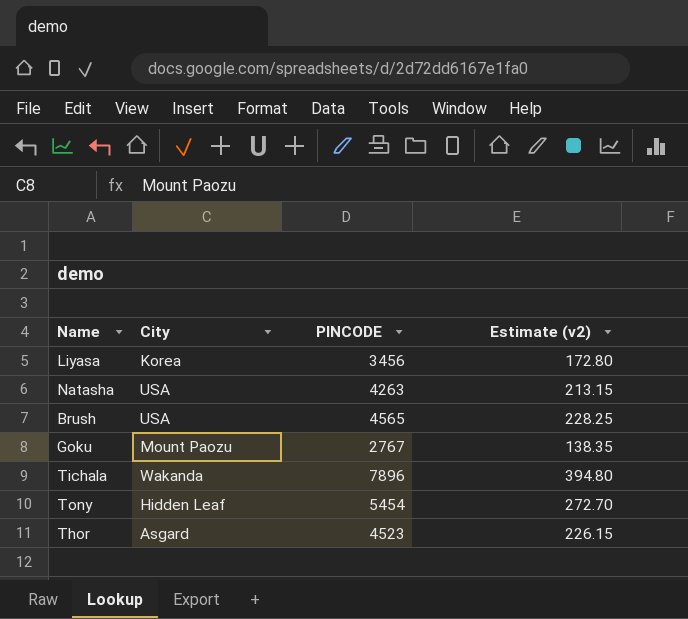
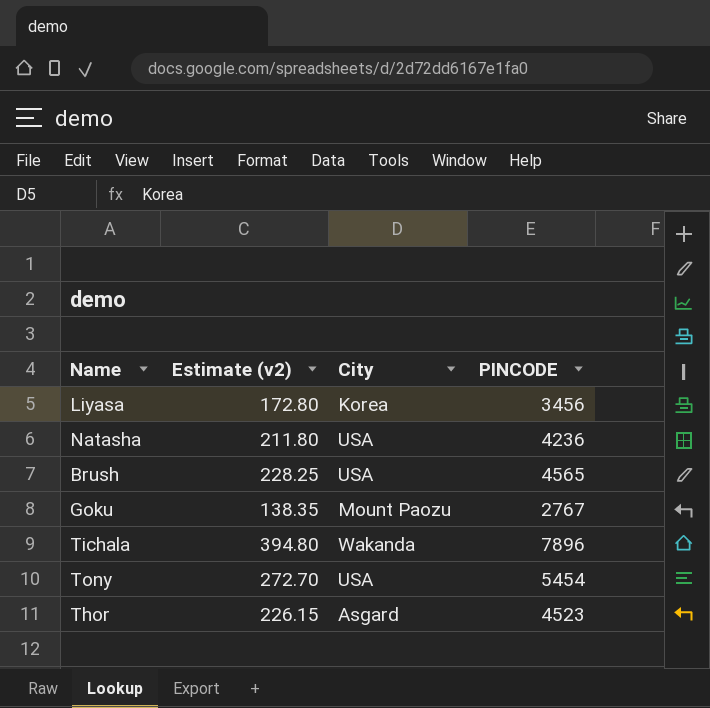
column Estimate (v2) | position: 4 -> 2
Natasha | Estimate (v2): 213.15 -> 211.80
Natasha | PINCODE: 4263 -> 4236
Tony | City: Hidden Leaf -> USA

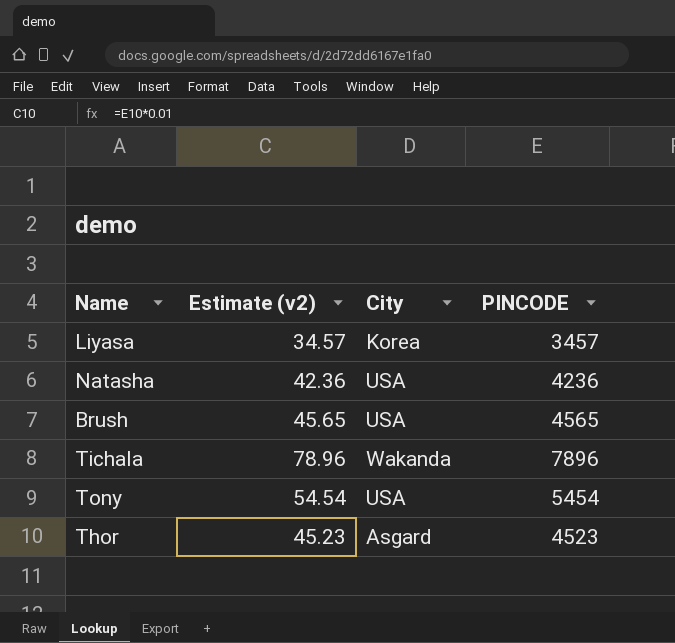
column Estimate (v2) | formula: [PINCODE] * 0.05 -> [PINCODE] * 0.01
row Goku: 138.35 | Mount Paozu | 2767 -> none
Liyasa | PINCODE: 3456 -> 3457

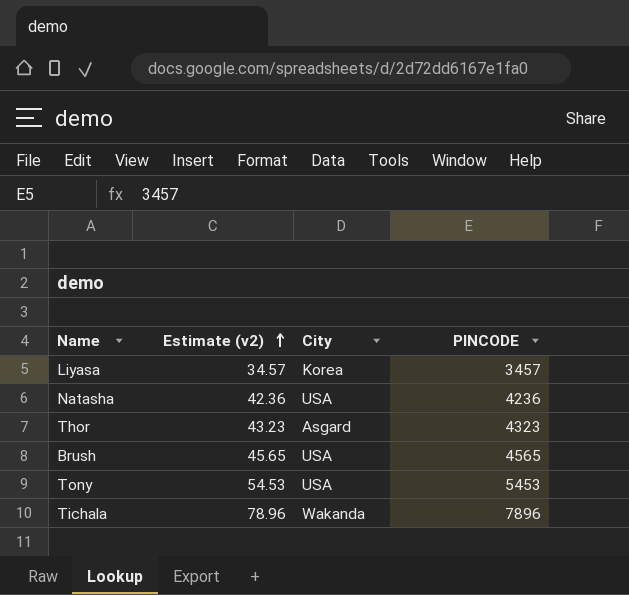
row order: none -> Estimate (v2) ascending
Thor | Estimate (v2): 45.23 -> 43.23
Thor | PINCODE: 4523 -> 4323
Tony | Estimate (v2): 54.54 -> 54.53
Tony | PINCODE: 5454 -> 5453

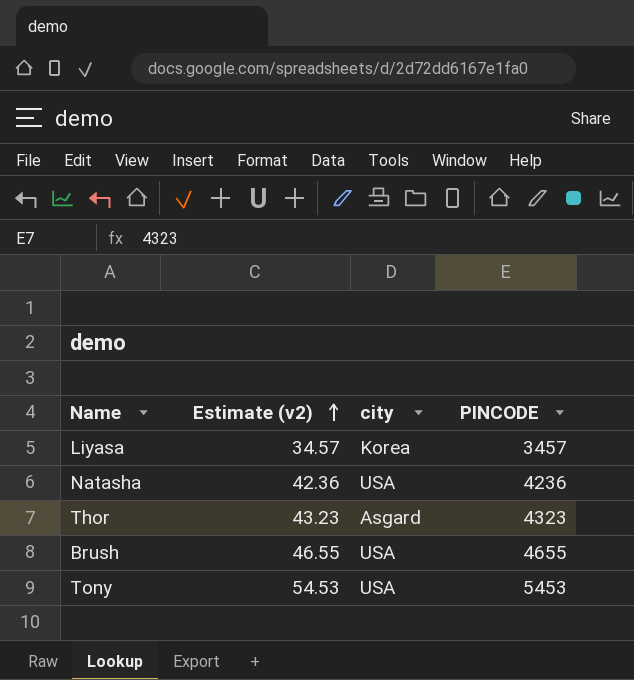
column name: City -> city
row Tichala: 78.96 | Wakanda | 7896 -> none
Brush | Estimate (v2): 45.65 -> 46.55
Brush | PINCODE: 4565 -> 4655

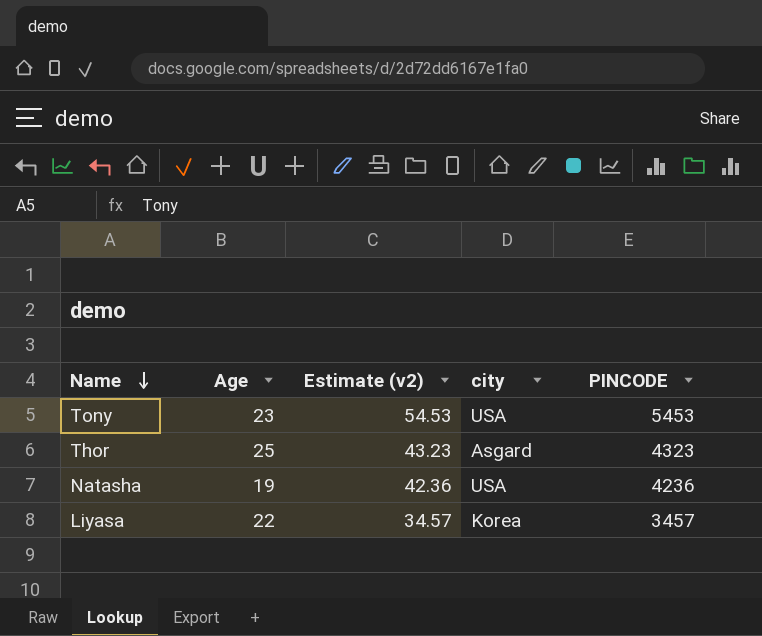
row order: Estimate (v2) ascending -> Name descending
column Age | position: none -> 2
row Brush: 46.55 | USA | 4655 -> none

